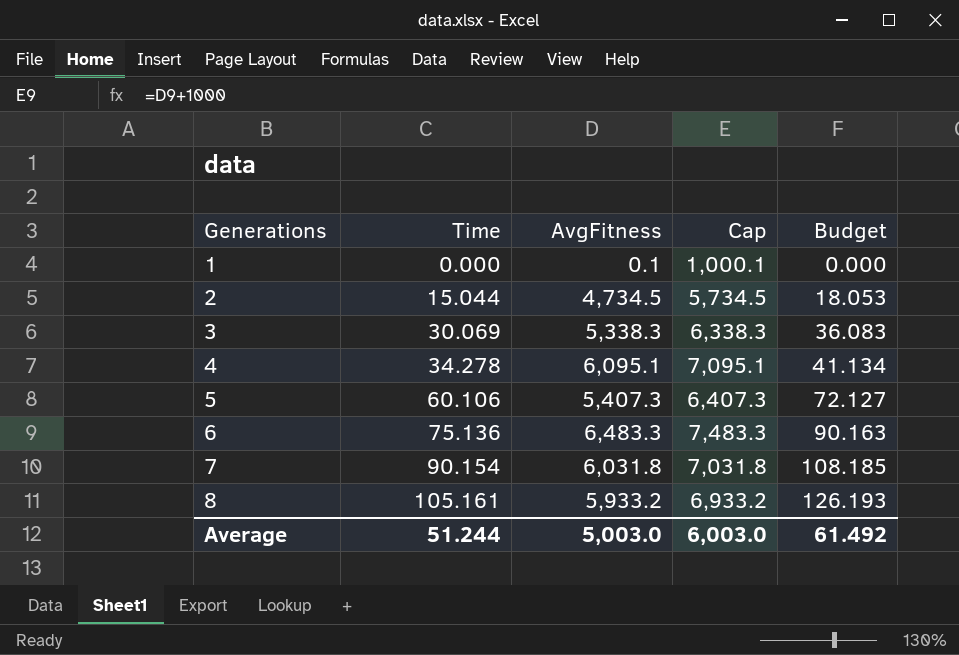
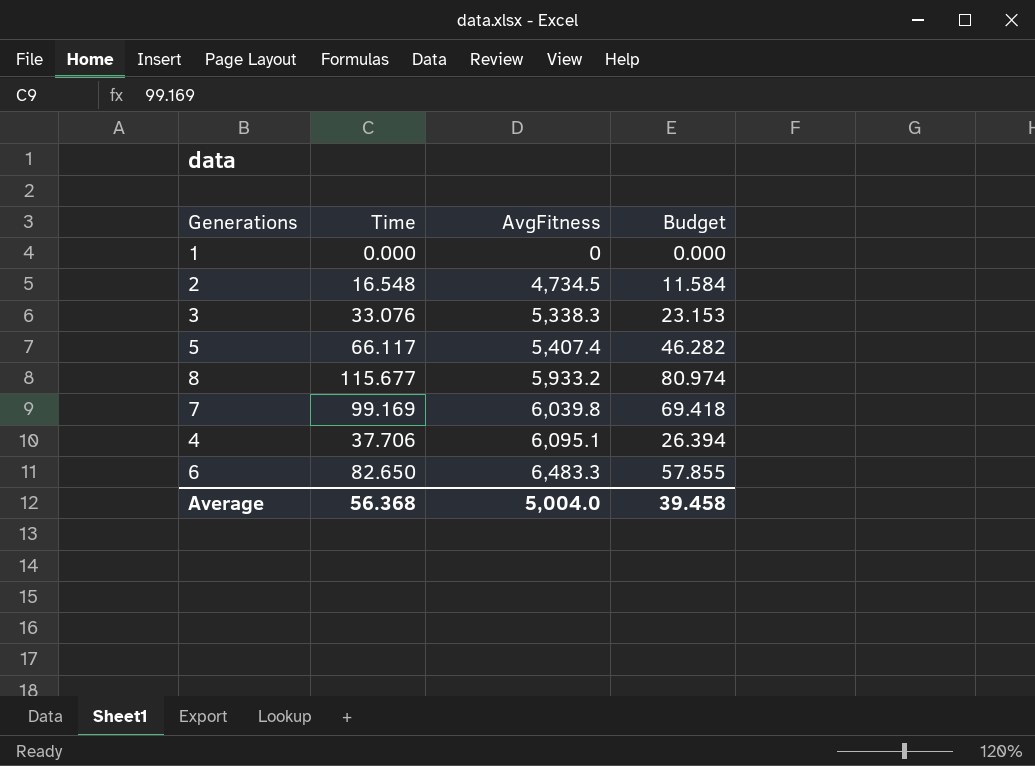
row order: Generations ascending -> AvgFitness ascending
column Cap | formula: [AvgFitness] + 1000 -> none
column Budget | formula: [Time] * 1.2 -> [Time] * 0.7
1 | AvgFitness: 0.1 -> 0
2 | Time: 15.044 -> 16.548
3 | Time: 30.069 -> 33.076
5 | Time: 60.106 -> 66.117
5 | AvgFitness: 5,407.3 -> 5,407.4
8 | Time: 105.161 -> 115.677
7 | Time: 90.154 -> 99.169
7 | AvgFitness: 6,031.8 -> 6,039.8
4 | Time: 34.278 -> 37.706
6 | Time: 75.136 -> 82.650
Average | Time: 51.244 -> 56.368
Average | AvgFitness: 5,003.0 -> 5,004.0
Average | Budget: 61.492 -> 39.458

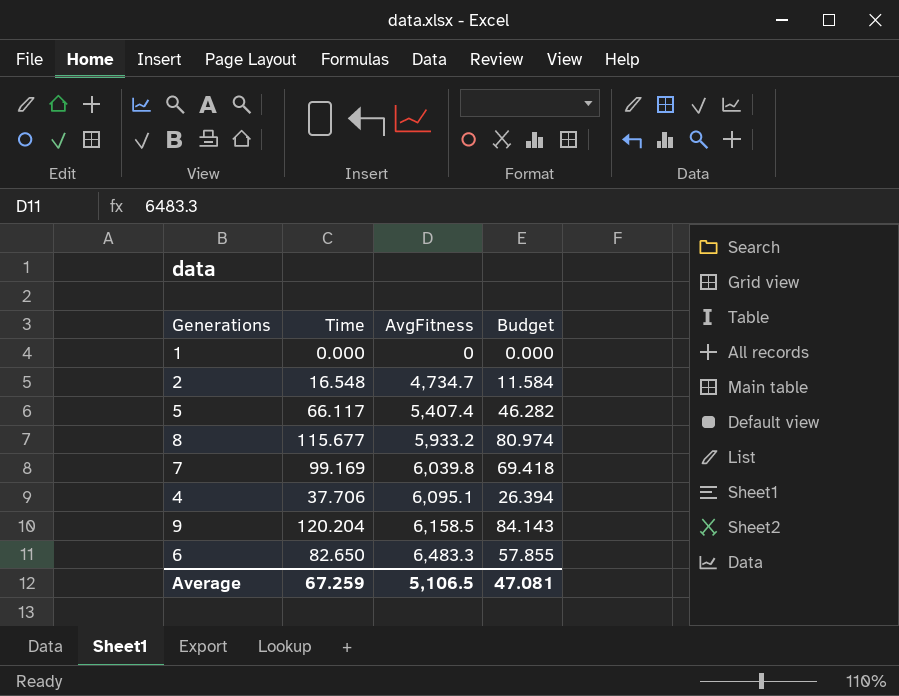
row 3: 33.076 | 5,338.3 | 23.153 -> none
2 | AvgFitness: 4,734.5 -> 4,734.7
row 9: none -> 120.204 | 6,158.5 | 84.143
Average | Time: 56.368 -> 67.259
Average | AvgFitness: 5,004.0 -> 5,106.5
Average | Budget: 39.458 -> 47.081

